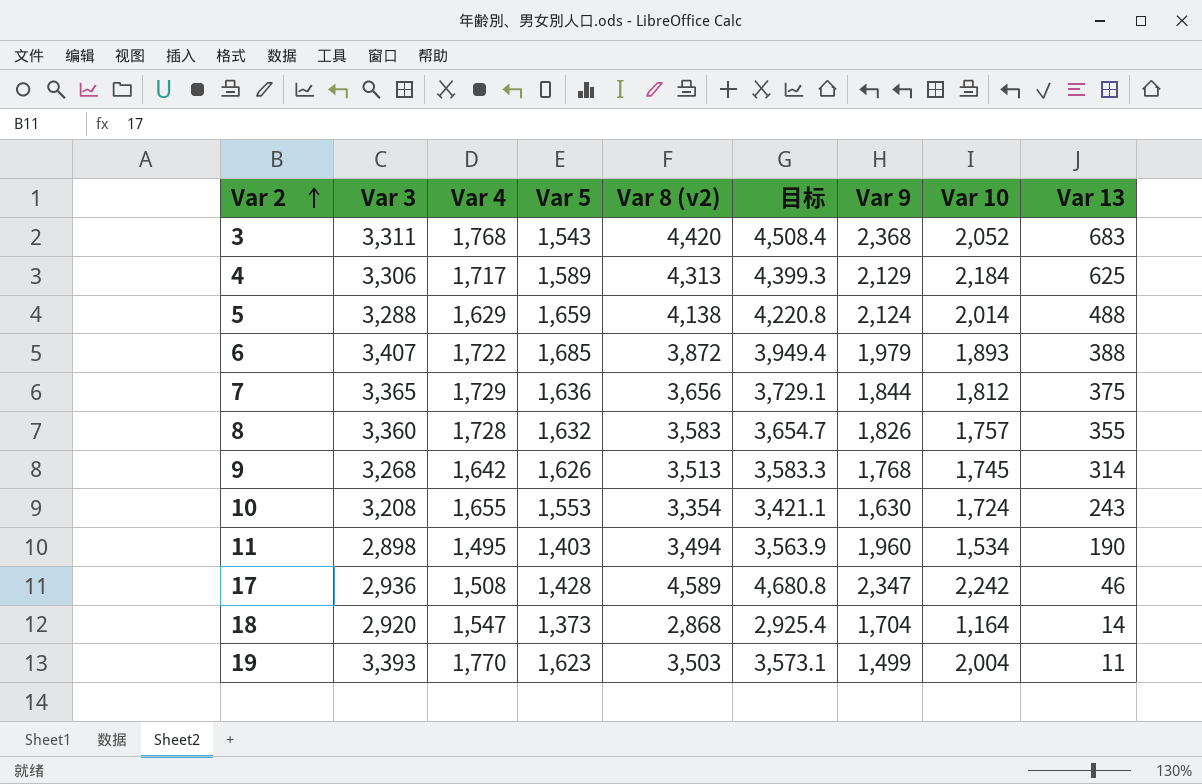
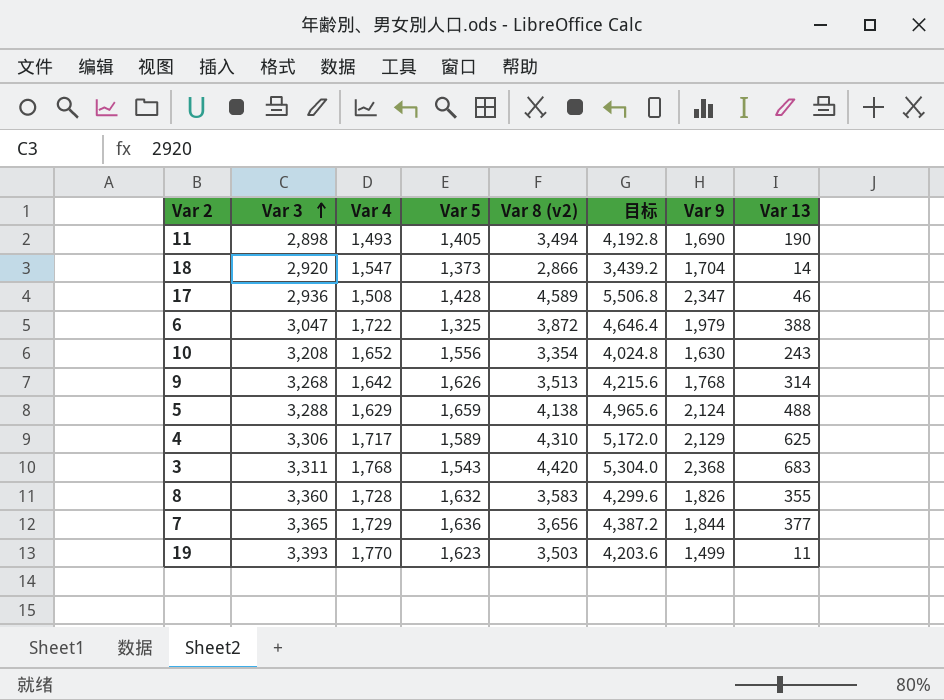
row order: Var 2 ascending -> Var 3 ascending
column Var 10 | formula: [Var 8 (v2)] - [Var 9] -> none
column 目标 | formula: [Var 8 (v2)] * 1.02 -> [Var 8 (v2)] * 1.2
11 | Var 4: 1,495 -> 1,493
11 | Var 5: 1,403 -> 1,405
11 | Var 9: 1,960 -> 1,690
18 | Var 8 (v2): 2,868 -> 2,866
6 | Var 3: 3,407 -> 3,047
6 | Var 5: 1,685 -> 1,325
10 | Var 4: 1,655 -> 1,652
10 | Var 5: 1,553 -> 1,556
4 | Var 8 (v2): 4,313 -> 4,310
7 | Var 13: 375 -> 377

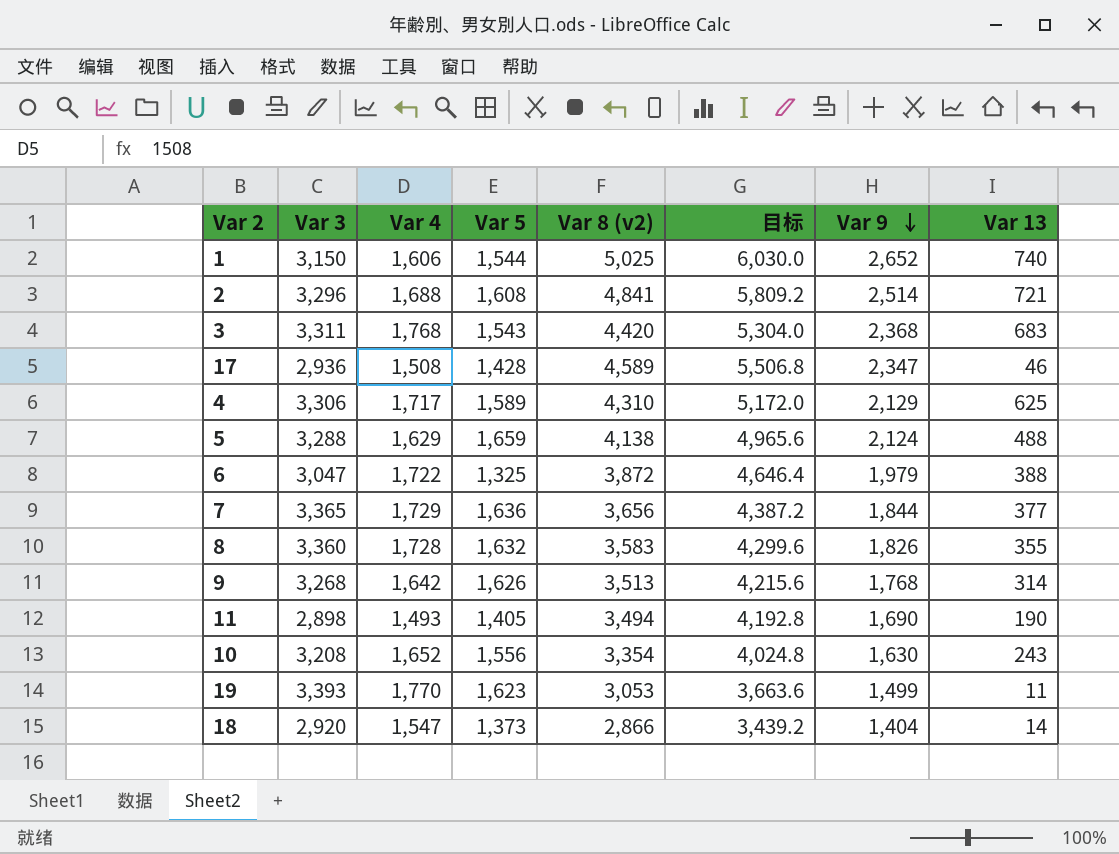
row order: Var 3 ascending -> Var 9 descending
row 1: none -> 3,150 | 1,606 | 1,544 | 5,025 | 6,030.0 | 2,652 | 740
row 2: none -> 3,296 | 1,688 | 1,608 | 4,841 | 5,809.2 | 2,514 | 721
19 | Var 8 (v2): 3,503 -> 3,053
19 | 目标: 4,203.6 -> 3,663.6
18 | Var 9: 1,704 -> 1,404

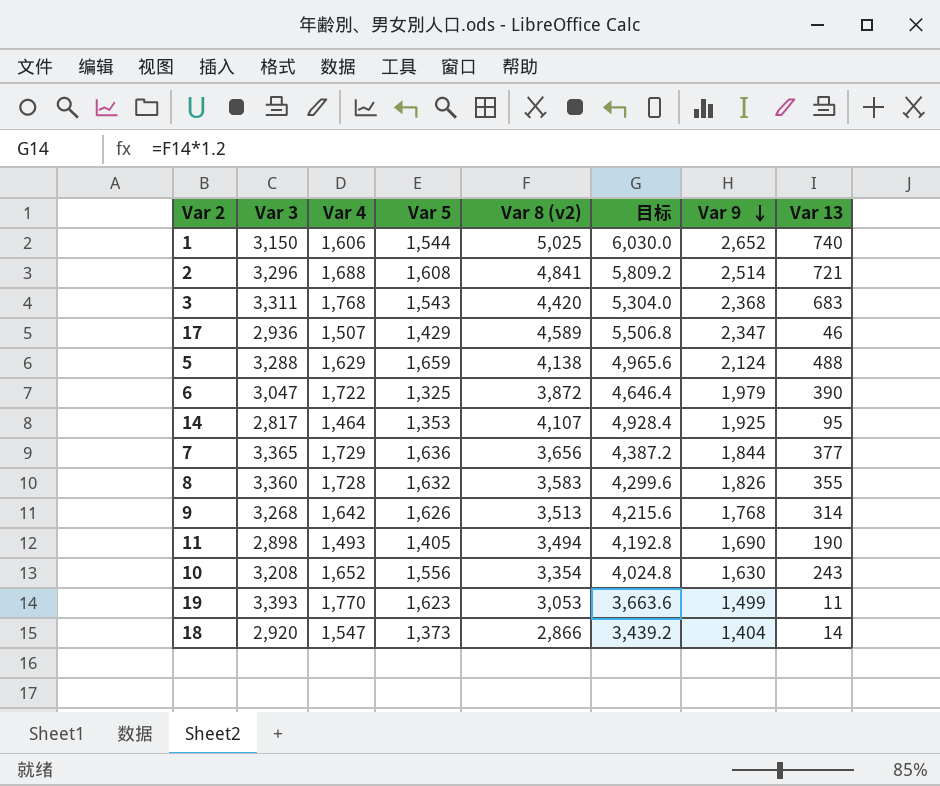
row 4: 3,306 | 1,717 | 1,589 | 4,310 | 5,172.0 | 2,129 | 625 -> none
17 | Var 4: 1,508 -> 1,507
17 | Var 5: 1,428 -> 1,429
6 | Var 13: 388 -> 390
row 14: none -> 2,817 | 1,464 | 1,353 | 4,107 | 4,928.4 | 1,925 | 95

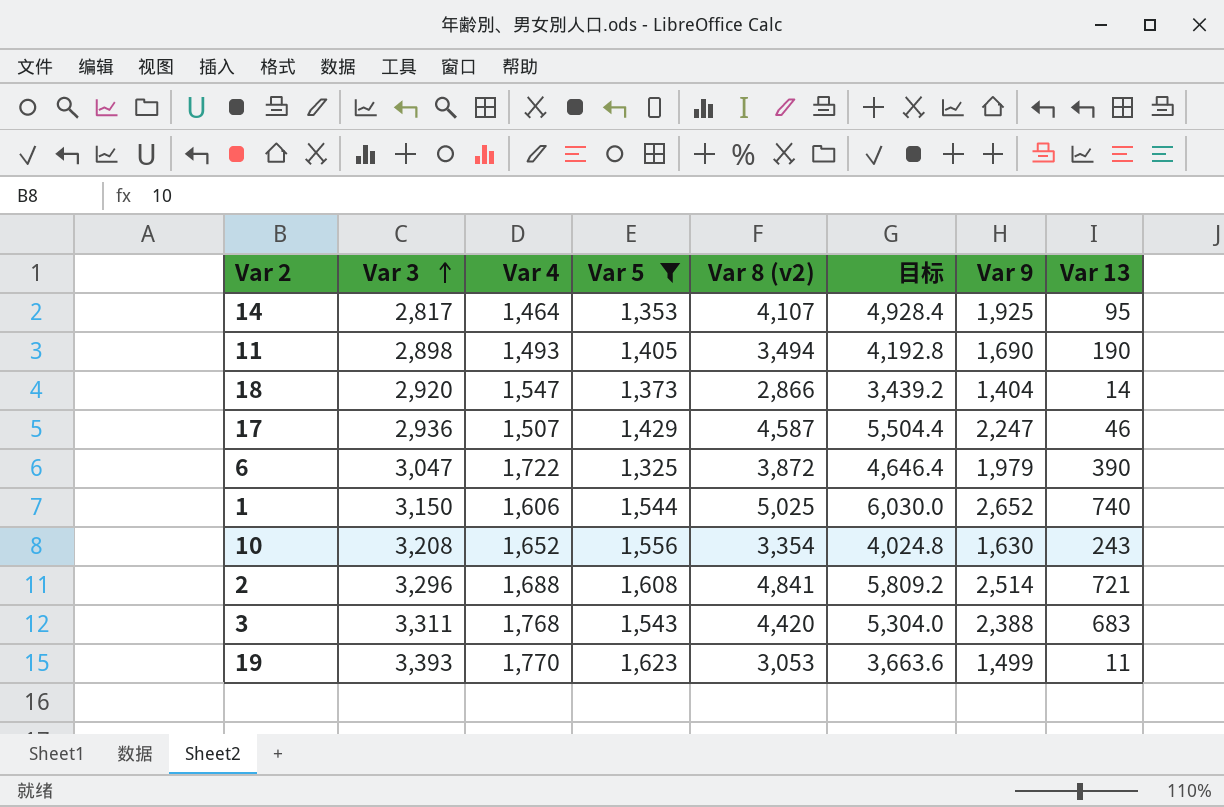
filter: none -> Var 5 <= 1,623
row order: Var 9 descending -> Var 3 ascending
17 | Var 8 (v2): 4,589 -> 4,587
17 | 目标: 5,506.8 -> 5,504.4
17 | Var 9: 2,347 -> 2,247
3 | Var 9: 2,368 -> 2,388

